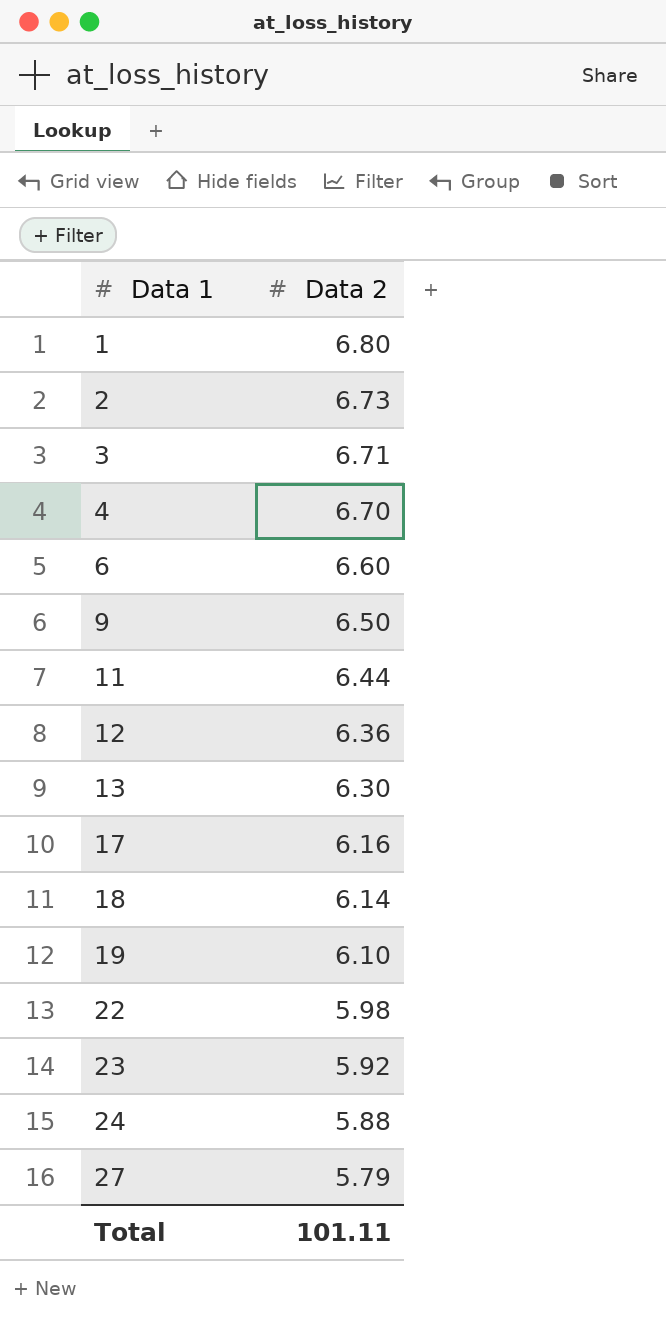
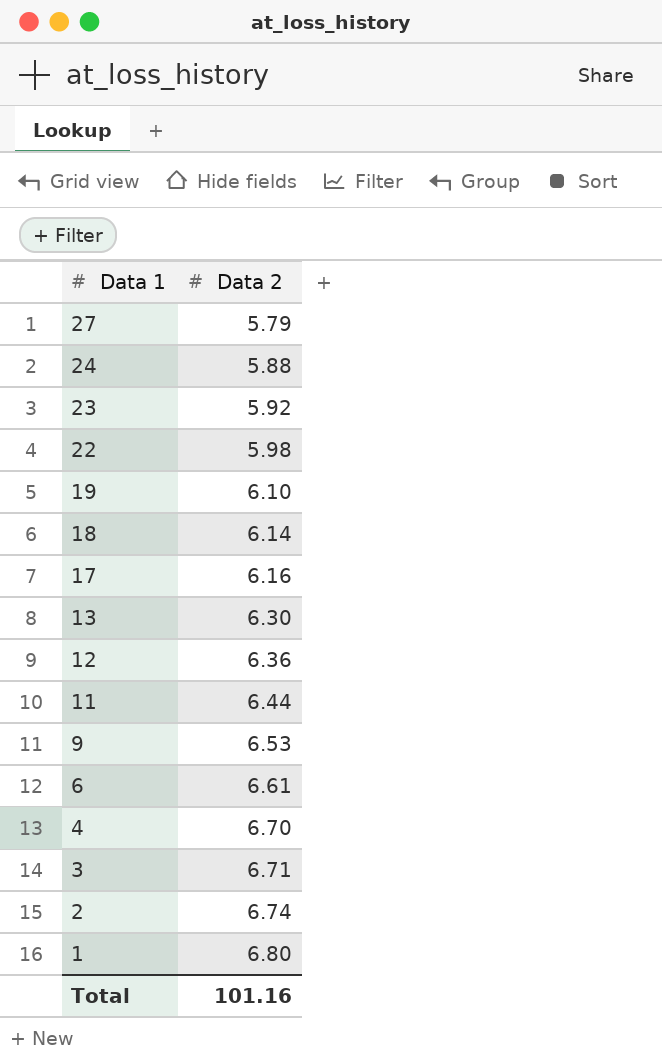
row order: Data 1 ascending -> Data 1 descending
9 | Data 2: 6.50 -> 6.53
6 | Data 2: 6.60 -> 6.61
2 | Data 2: 6.73 -> 6.74
Total | Data 2: 101.11 -> 101.16

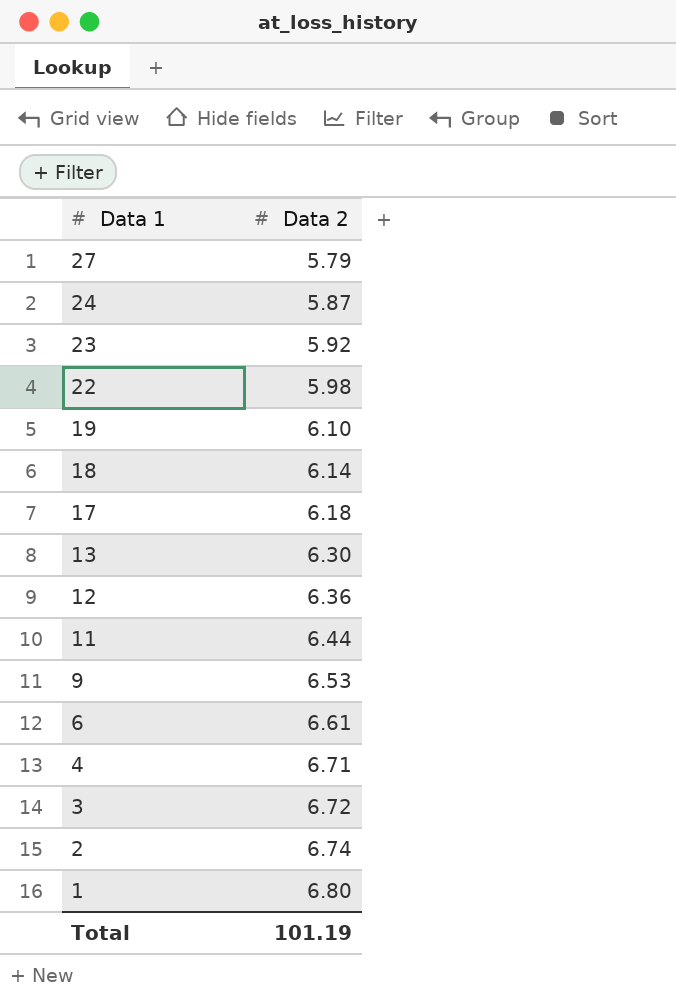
24 | Data 2: 5.88 -> 5.87
17 | Data 2: 6.16 -> 6.18
4 | Data 2: 6.70 -> 6.71
3 | Data 2: 6.71 -> 6.72
Total | Data 2: 101.16 -> 101.19

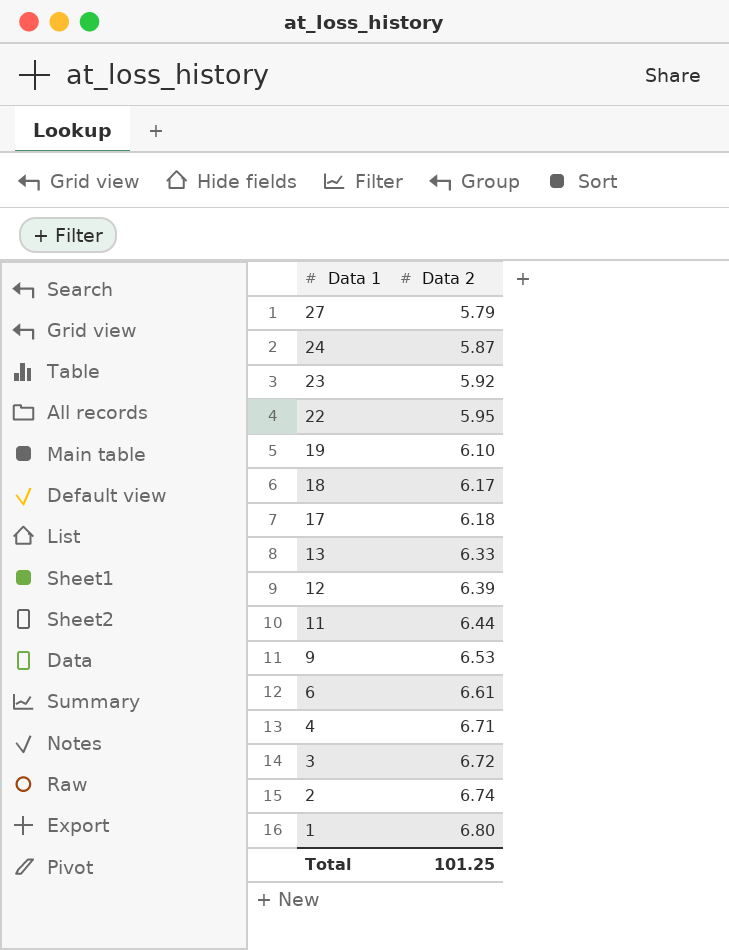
22 | Data 2: 5.98 -> 5.95
18 | Data 2: 6.14 -> 6.17
13 | Data 2: 6.30 -> 6.33
12 | Data 2: 6.36 -> 6.39
Total | Data 2: 101.19 -> 101.25

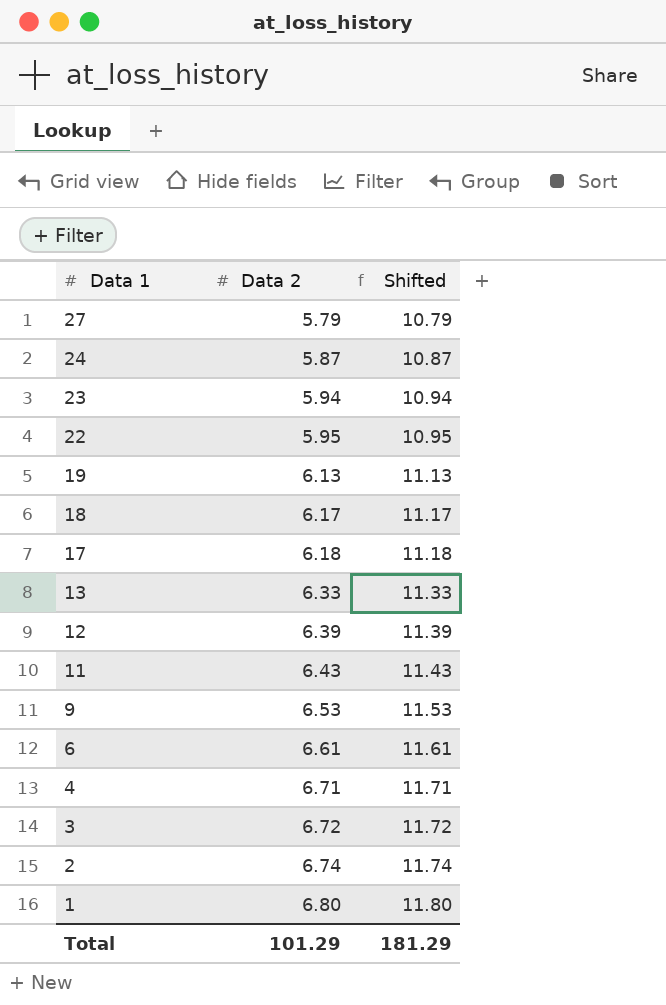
column Shifted | formula: none -> [Data 2] + 5
23 | Data 2: 5.92 -> 5.94
19 | Data 2: 6.10 -> 6.13
11 | Data 2: 6.44 -> 6.43
Total | Data 2: 101.25 -> 101.29

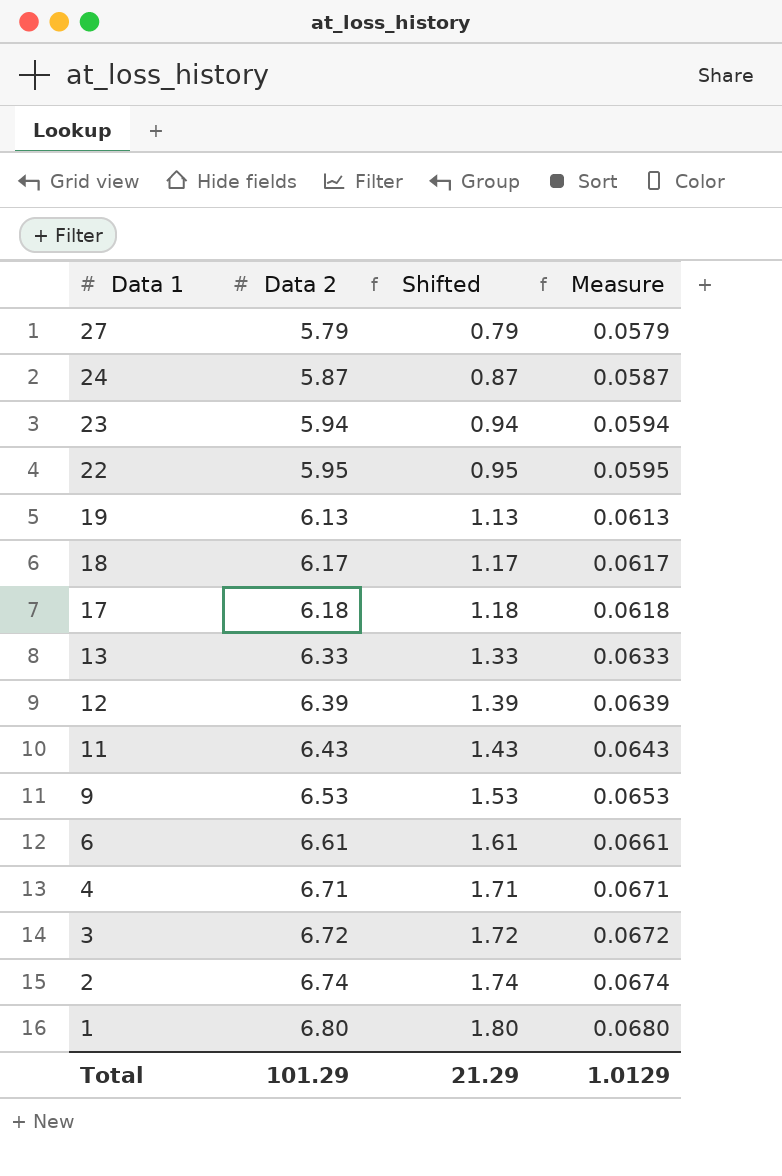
column Shifted | formula: [Data 2] + 5 -> [Data 2] - 5
column Measure | formula: none -> [Data 2] * 0.01
Total | Shifted: 181.29 -> 21.29

